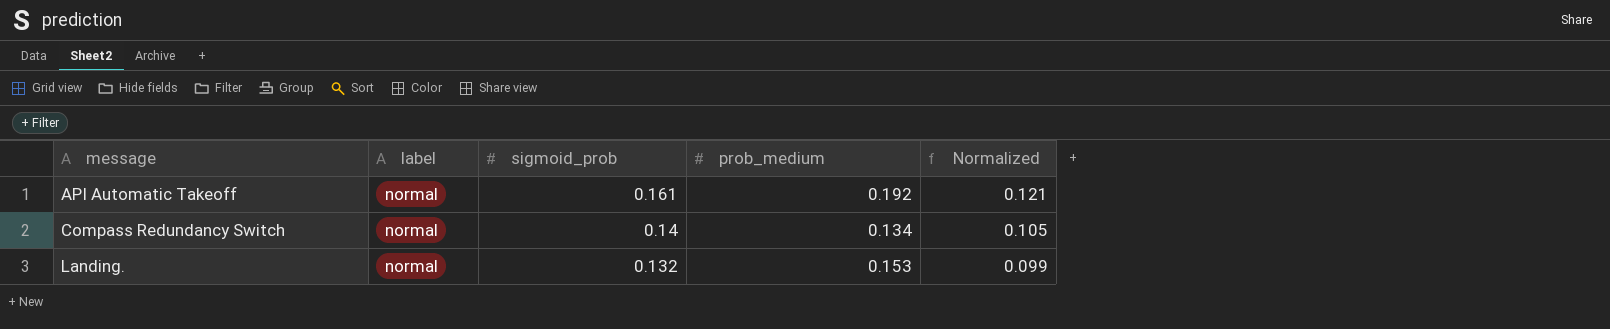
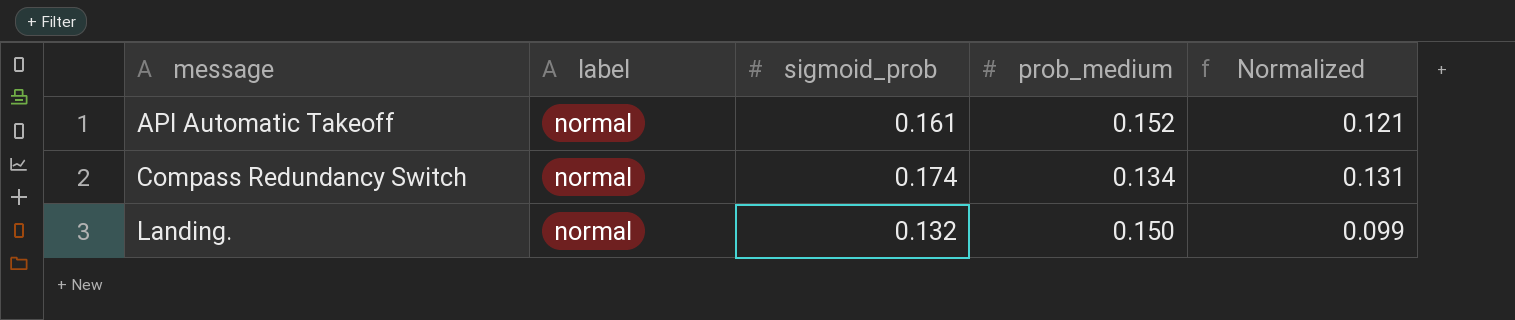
API Automatic Takeoff | prob_medium: 0.192 -> 0.152
Compass Redundancy Switch | sigmoid_prob: 0.14 -> 0.174
Compass Redundancy Switch | Normalized: 0.105 -> 0.131
Landing. | prob_medium: 0.153 -> 0.150

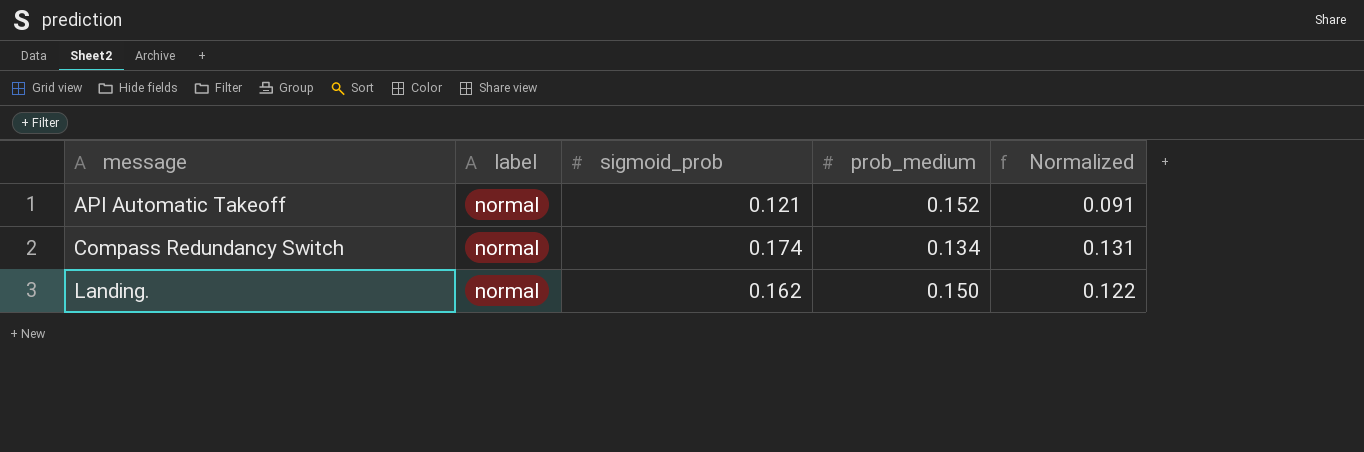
API Automatic Takeoff | sigmoid_prob: 0.161 -> 0.121
API Automatic Takeoff | Normalized: 0.121 -> 0.091
Landing. | sigmoid_prob: 0.132 -> 0.162
Landing. | Normalized: 0.099 -> 0.122

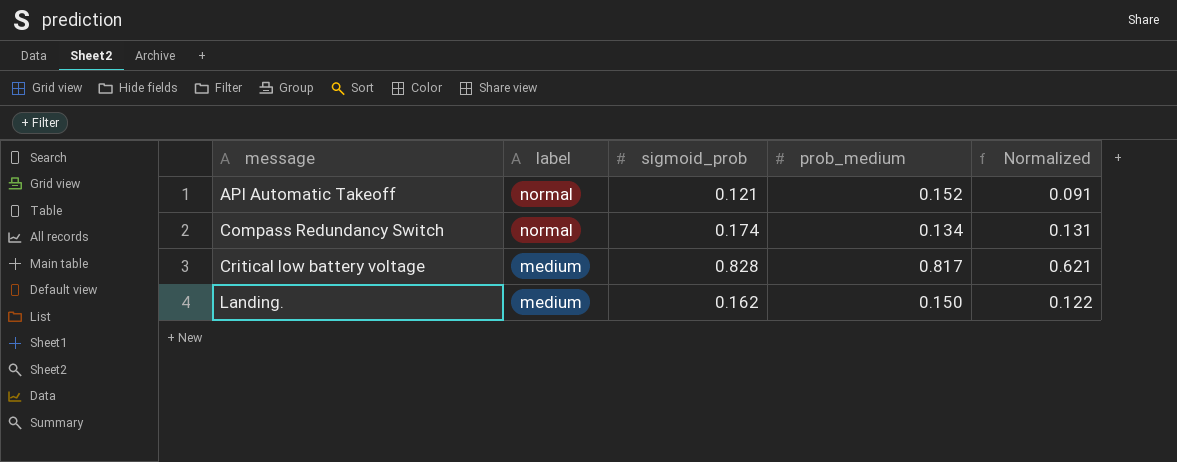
row Critical low battery voltage: none -> medium | 0.828 | 0.817 | 0.621
Landing. | label: normal -> medium

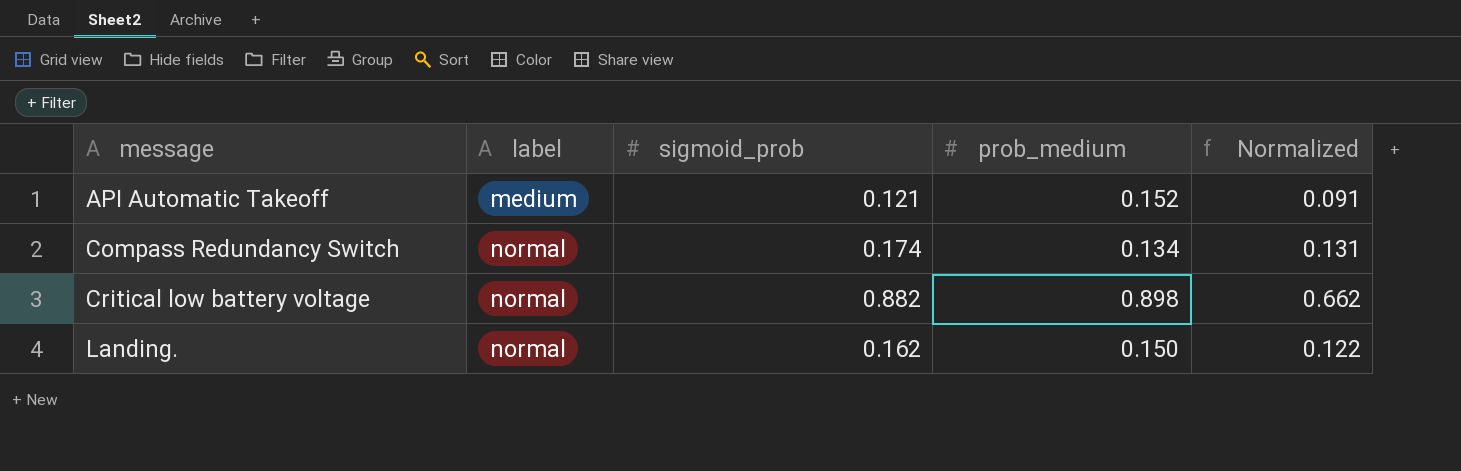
API Automatic Takeoff | label: normal -> medium
Critical low battery voltage | label: medium -> normal
Critical low battery voltage | sigmoid_prob: 0.828 -> 0.882
Critical low battery voltage | prob_medium: 0.817 -> 0.898
Critical low battery voltage | Normalized: 0.621 -> 0.662
Landing. | label: medium -> normal

